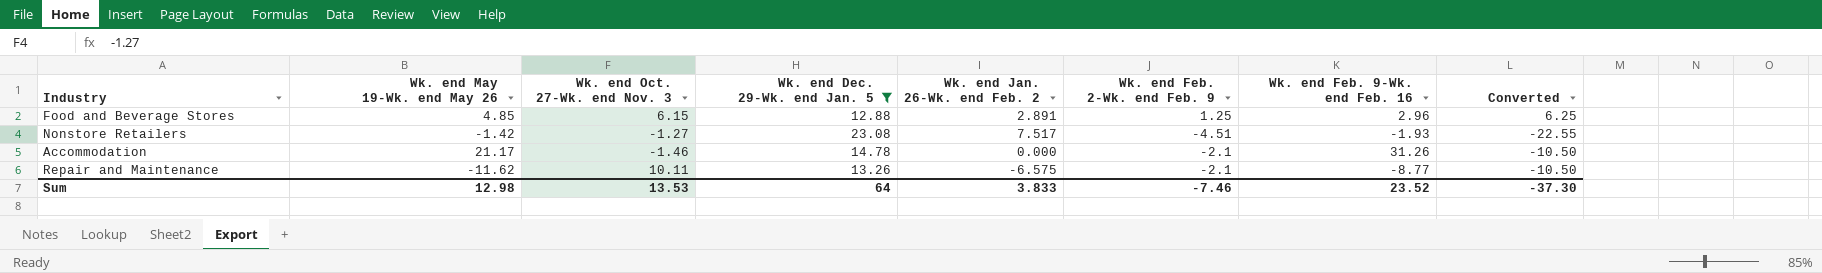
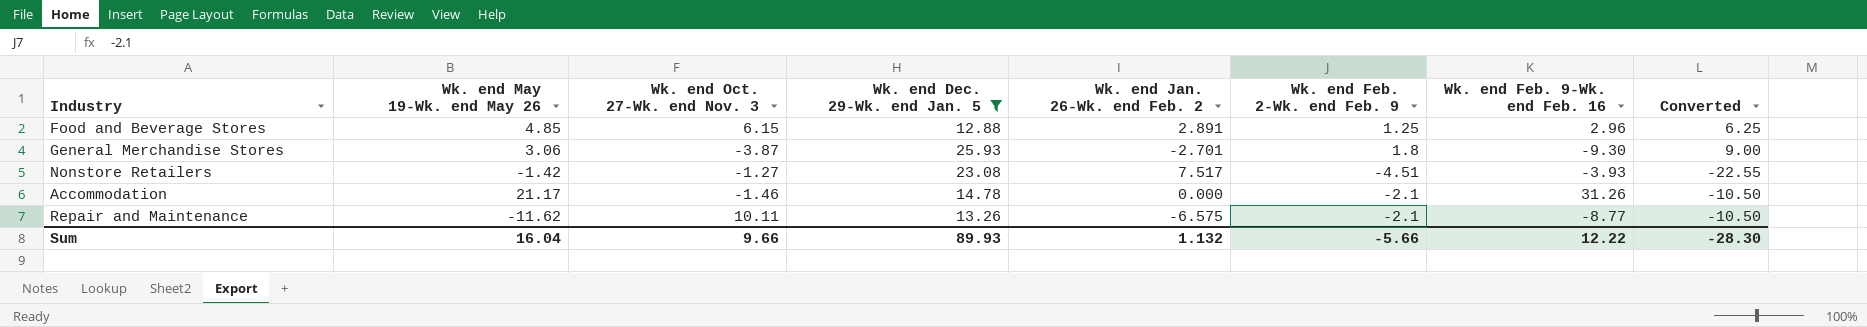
row General Merchandise Stores: none -> 3.06 | -3.87 | 25.93 | -2.701 | 1.8 | -9.30 | 9.00
Nonstore Retailers | Wk. end Feb. 9-Wk. end Feb. 16: -1.93 -> -3.93
Sum | Wk. end May 19-Wk. end May 26: 12.98 -> 16.04
Sum | Wk. end Oct. 27-Wk. end Nov. 3: 13.53 -> 9.66
Sum | Wk. end Dec. 29-Wk. end Jan. 5: 64 -> 89.93
Sum | Wk. end Jan. 26-Wk. end Feb. 2: 3.833 -> 1.132
Sum | Wk. end Feb. 2-Wk. end Feb. 9: -7.46 -> -5.66
Sum | Wk. end Feb. 9-Wk. end Feb. 16: 23.52 -> 12.22
Sum | Converted: -37.30 -> -28.30

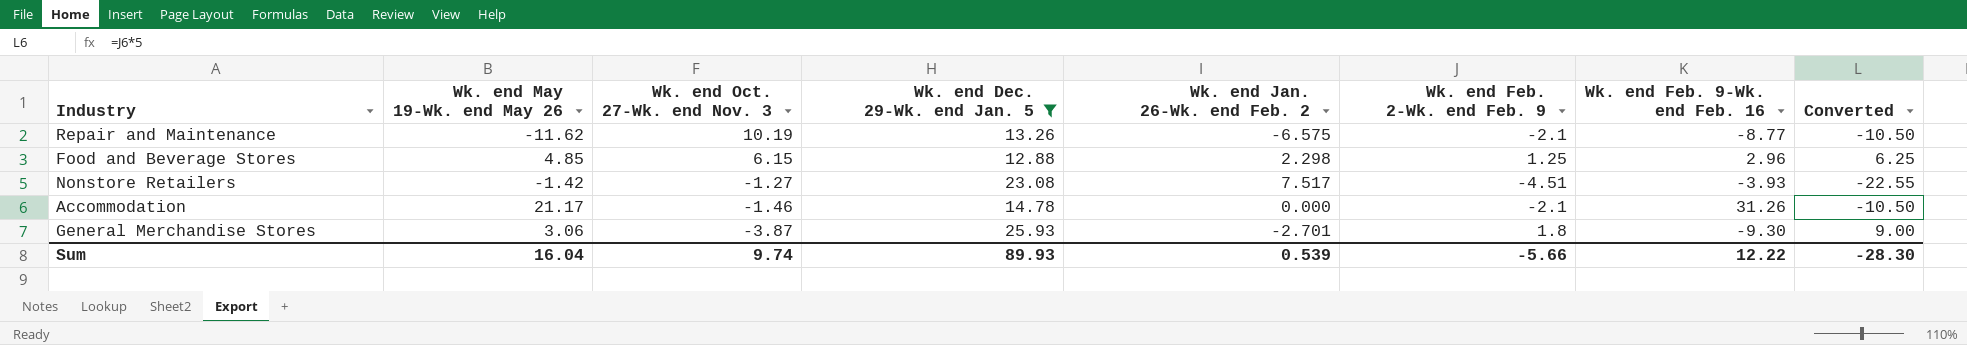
row order: none -> Wk. end Oct. 27-Wk. end Nov. 3 descending
Repair and Maintenance | Wk. end Oct. 27-Wk. end Nov. 3: 10.11 -> 10.19
Food and Beverage Stores | Wk. end Jan. 26-Wk. end Feb. 2: 2.891 -> 2.298
Sum | Wk. end Oct. 27-Wk. end Nov. 3: 9.66 -> 9.74
Sum | Wk. end Jan. 26-Wk. end Feb. 2: 1.132 -> 0.539

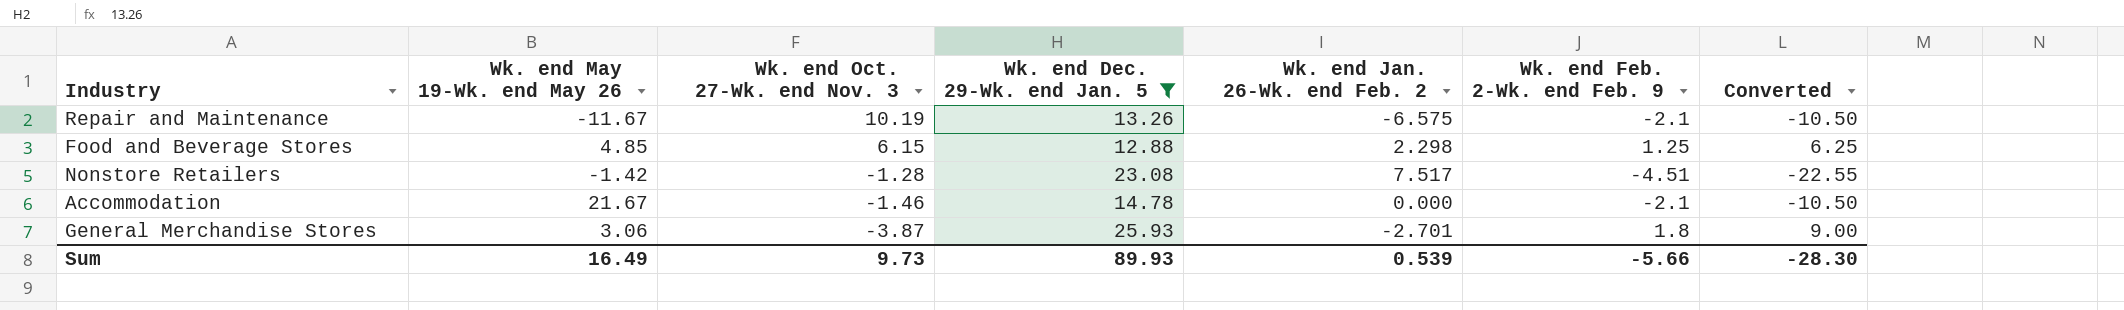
column Wk. end Feb. 9-Wk. end Feb. 16 | position: 7 -> none
Repair and Maintenance | Wk. end May 19-Wk. end May 26: -11.62 -> -11.67
Nonstore Retailers | Wk. end Oct. 27-Wk. end Nov. 3: -1.27 -> -1.28
Accommodation | Wk. end May 19-Wk. end May 26: 21.17 -> 21.67
Sum | Wk. end May 19-Wk. end May 26: 16.04 -> 16.49
Sum | Wk. end Oct. 27-Wk. end Nov. 3: 9.74 -> 9.73

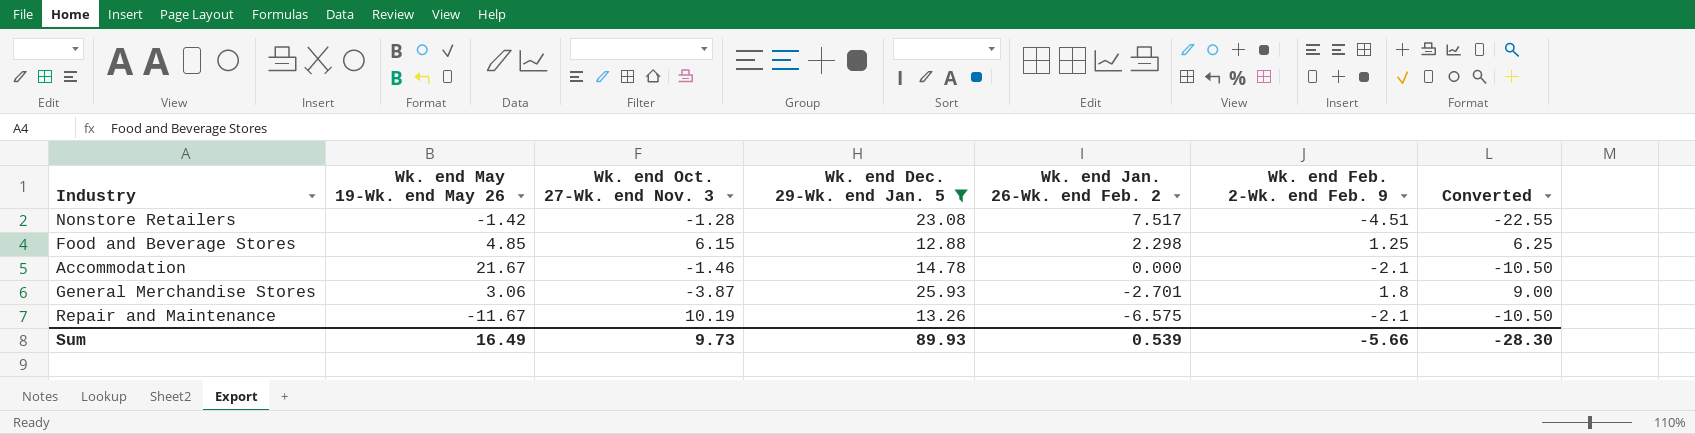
row order: Wk. end Oct. 27-Wk. end Nov. 3 descending -> Wk. end Jan. 26-Wk. end Feb. 2 descending

